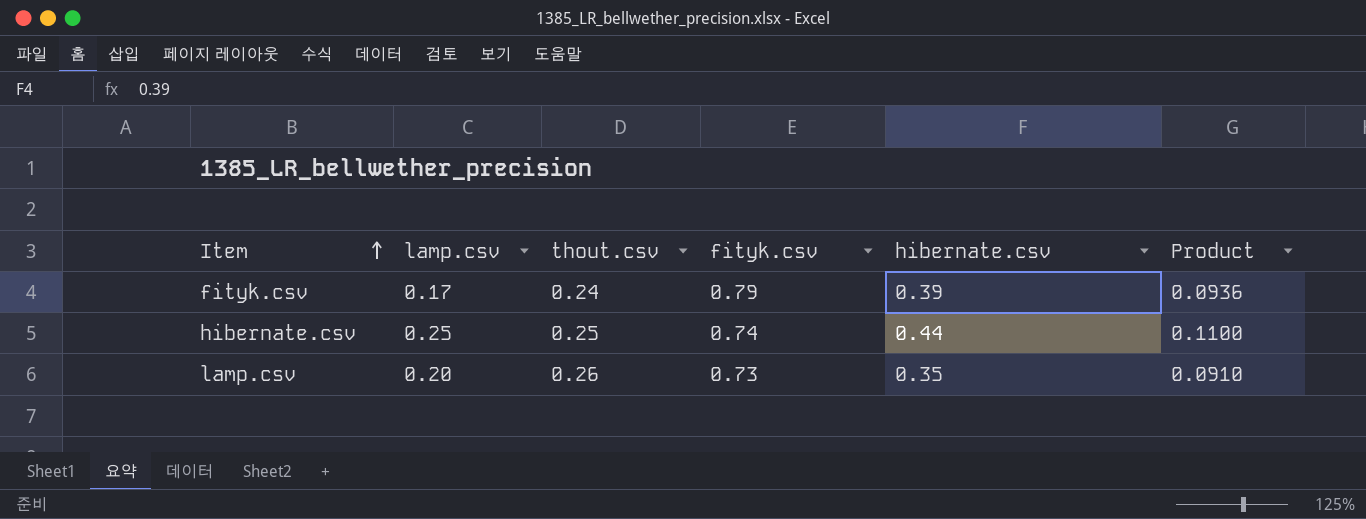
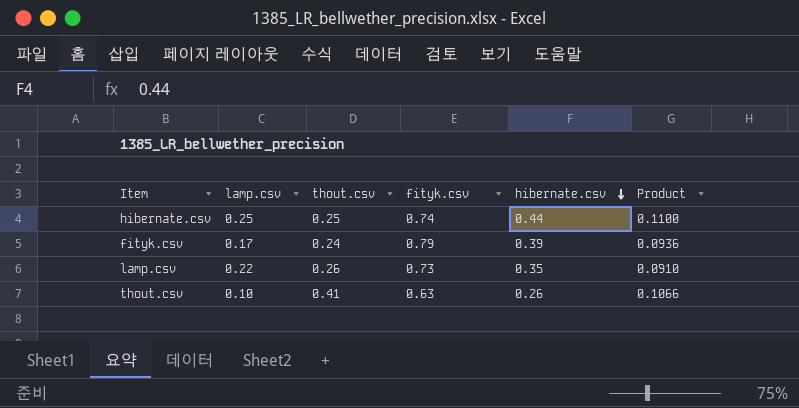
row order: Item ascending -> hibernate.csv descending
lamp.csv | lamp.csv: 0.20 -> 0.22
row thout.csv: none -> 0.10 | 0.41 | 0.63 | 0.26 | 0.1066

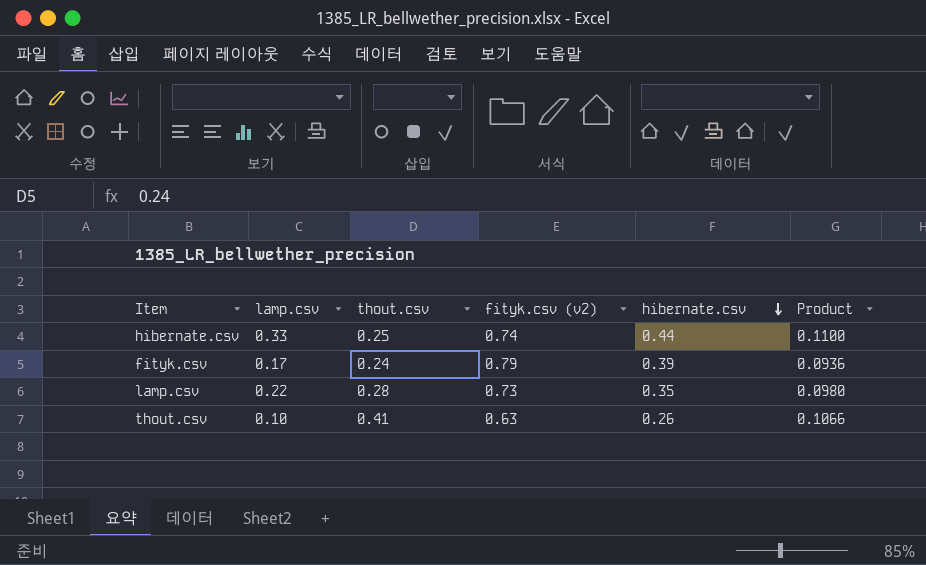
column name: fityk.csv -> fityk.csv (v2)
hibernate.csv | lamp.csv: 0.25 -> 0.33
lamp.csv | thout.csv: 0.26 -> 0.28
lamp.csv | Product: 0.0910 -> 0.0980

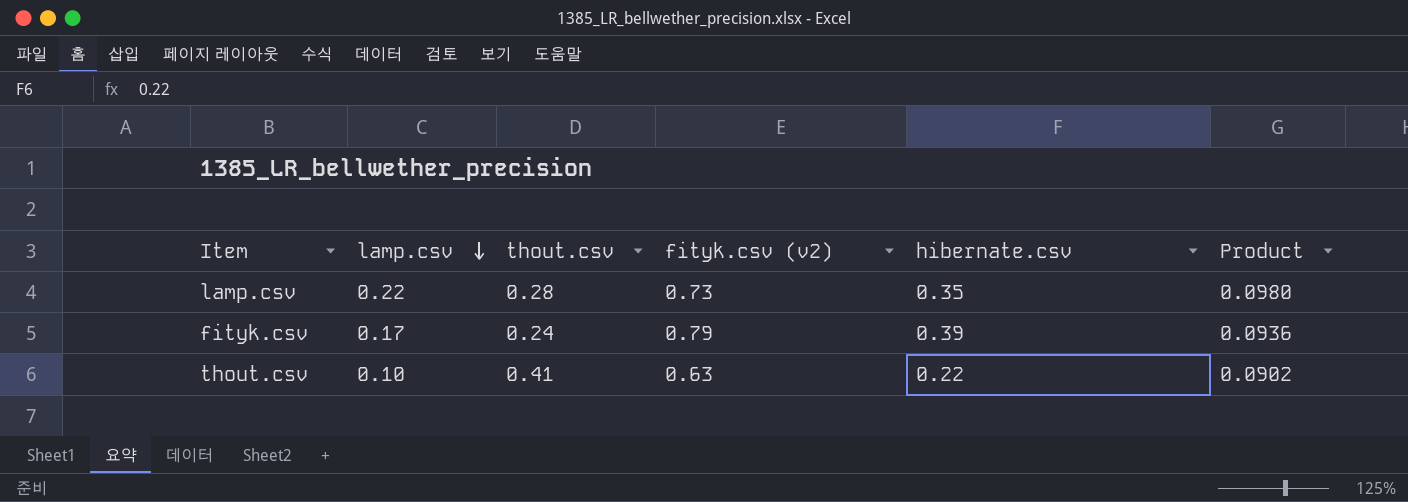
row order: hibernate.csv descending -> lamp.csv descending
row hibernate.csv: 0.33 | 0.25 | 0.74 | 0.44 | 0.1100 -> none
thout.csv | hibernate.csv: 0.26 -> 0.22
thout.csv | Product: 0.1066 -> 0.0902

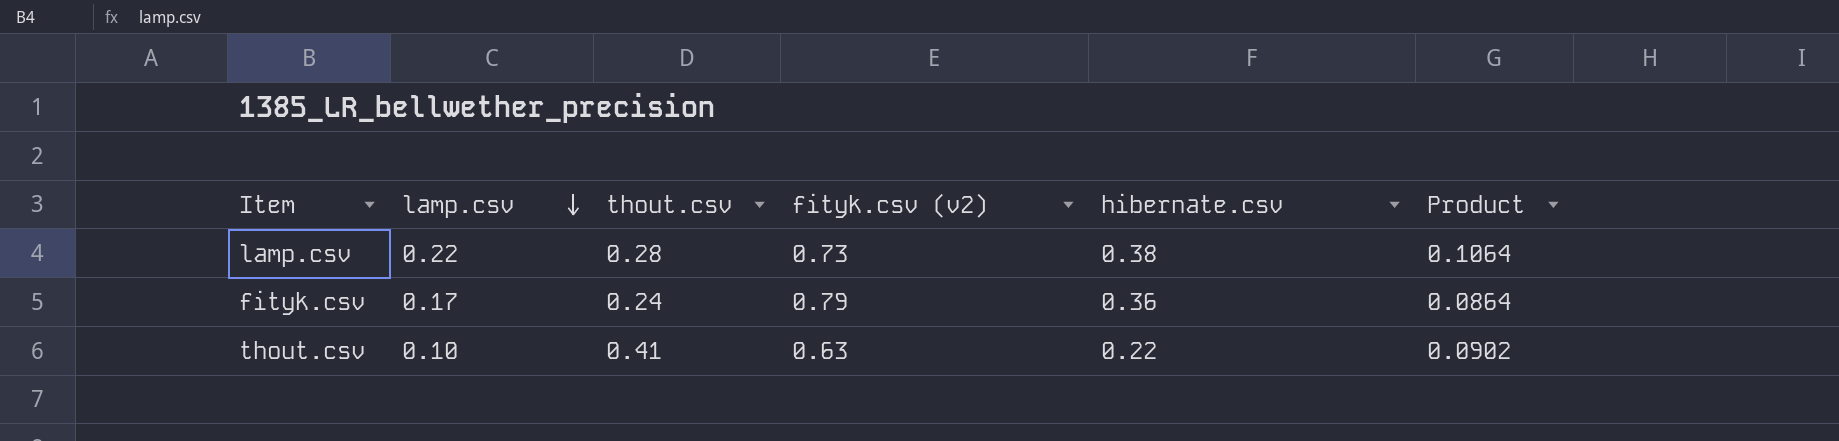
lamp.csv | hibernate.csv: 0.35 -> 0.38
lamp.csv | Product: 0.0980 -> 0.1064
fityk.csv | hibernate.csv: 0.39 -> 0.36
fityk.csv | Product: 0.0936 -> 0.0864

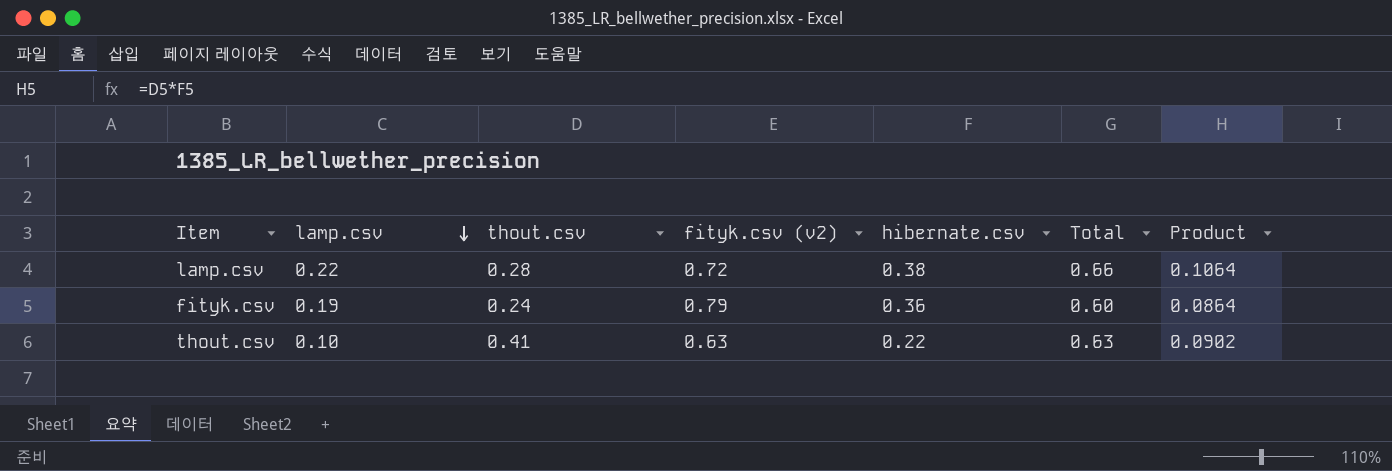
column Total | formula: none -> [thout.csv] + [hibernate.csv]
lamp.csv | fityk.csv (v2): 0.73 -> 0.72
fityk.csv | lamp.csv: 0.17 -> 0.19

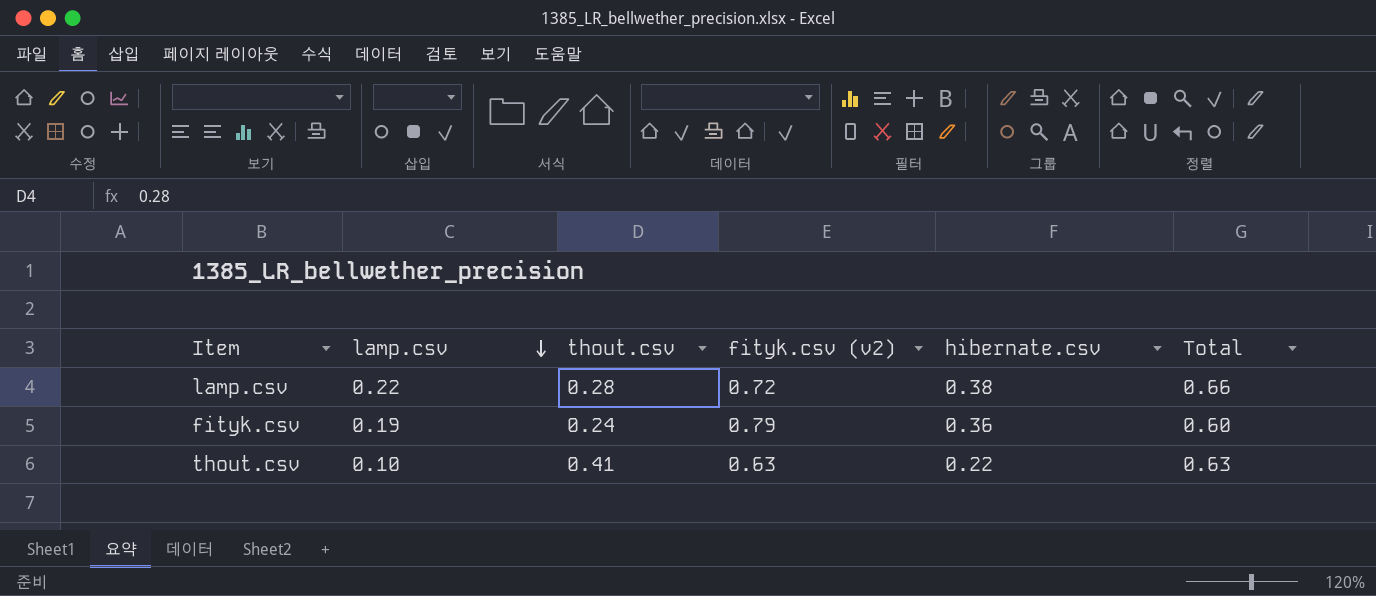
column Product | formula: [thout.csv] * [hibernate.csv] -> none

